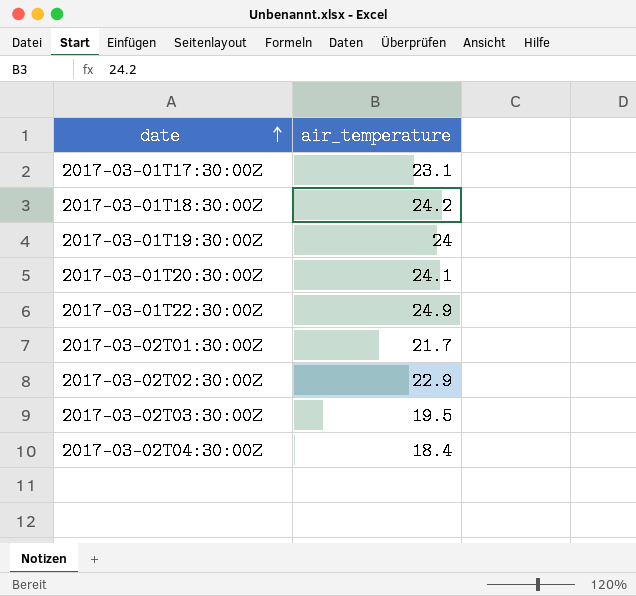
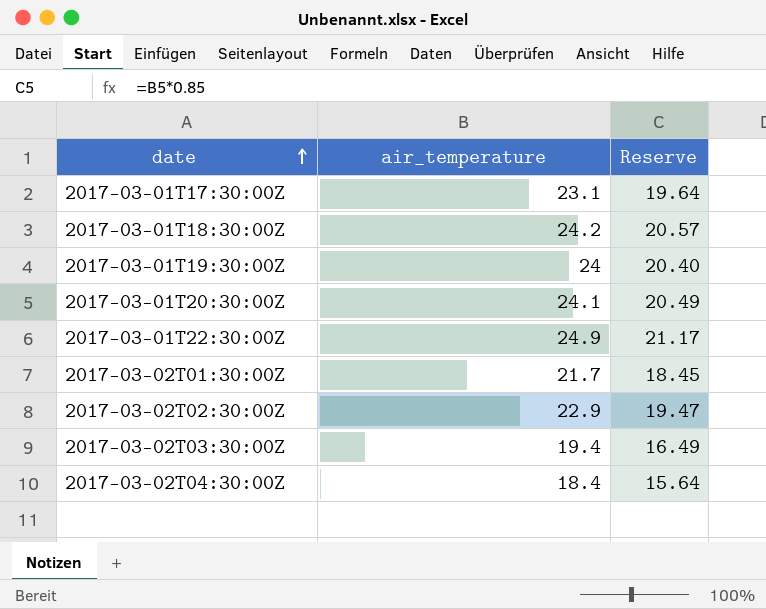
column Reserve | formula: none -> [air_temperature] * 0.85
2017-03-02T03:30:00Z | air_temperature: 19.5 -> 19.4

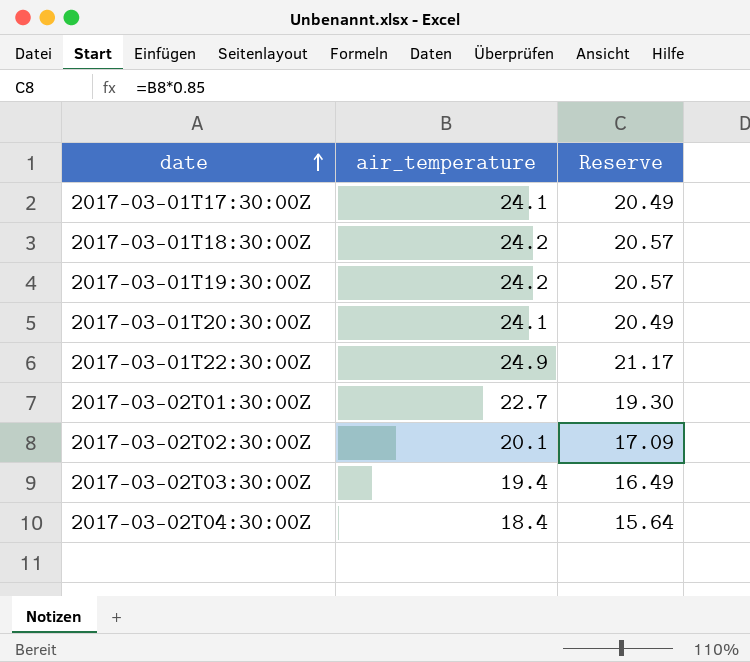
2017-03-01T17:30:00Z | air_temperature: 23.1 -> 24.1
2017-03-01T17:30:00Z | Reserve: 19.64 -> 20.49
2017-03-01T19:30:00Z | air_temperature: 24 -> 24.2
2017-03-01T19:30:00Z | Reserve: 20.40 -> 20.57
2017-03-02T01:30:00Z | air_temperature: 21.7 -> 22.7
2017-03-02T01:30:00Z | Reserve: 18.45 -> 19.30
2017-03-02T02:30:00Z | air_temperature: 22.9 -> 20.1
2017-03-02T02:30:00Z | Reserve: 19.47 -> 17.09

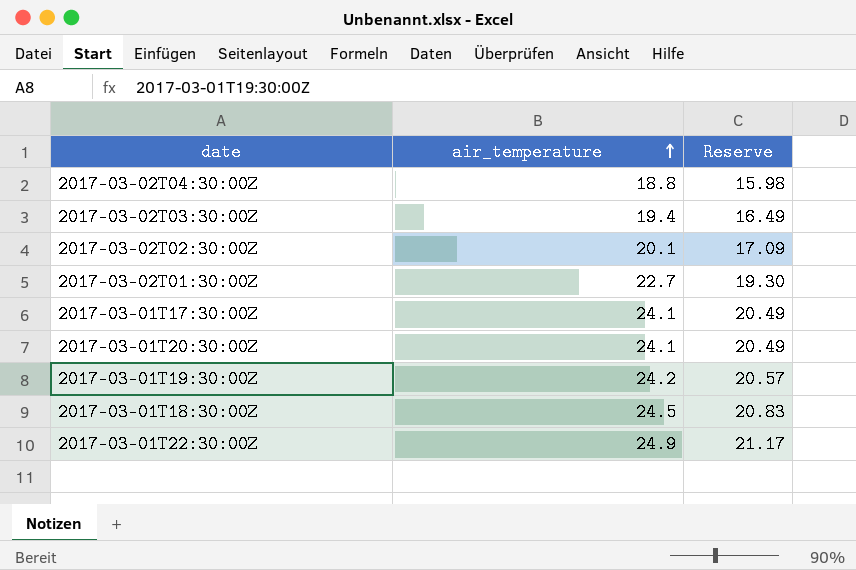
row order: date ascending -> air_temperature ascending
2017-03-02T04:30:00Z | air_temperature: 18.4 -> 18.8
2017-03-02T04:30:00Z | Reserve: 15.64 -> 15.98
2017-03-01T18:30:00Z | air_temperature: 24.2 -> 24.5
2017-03-01T18:30:00Z | Reserve: 20.57 -> 20.83

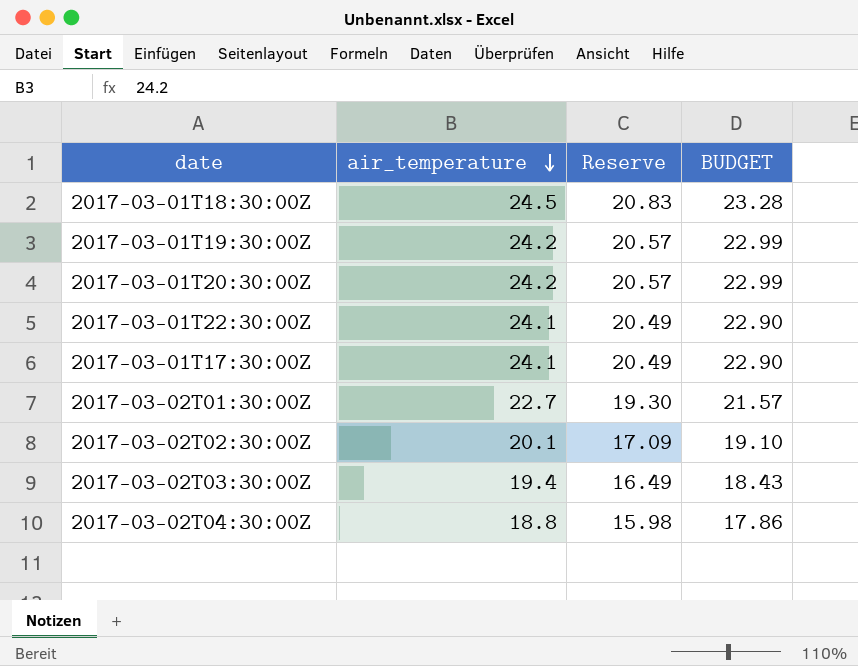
row order: air_temperature ascending -> air_temperature descending
column BUDGET | formula: none -> [air_temperature] * 0.95
2017-03-01T20:30:00Z | air_temperature: 24.1 -> 24.2
2017-03-01T20:30:00Z | Reserve: 20.49 -> 20.57
2017-03-01T22:30:00Z | air_temperature: 24.9 -> 24.1
2017-03-01T22:30:00Z | Reserve: 21.17 -> 20.49

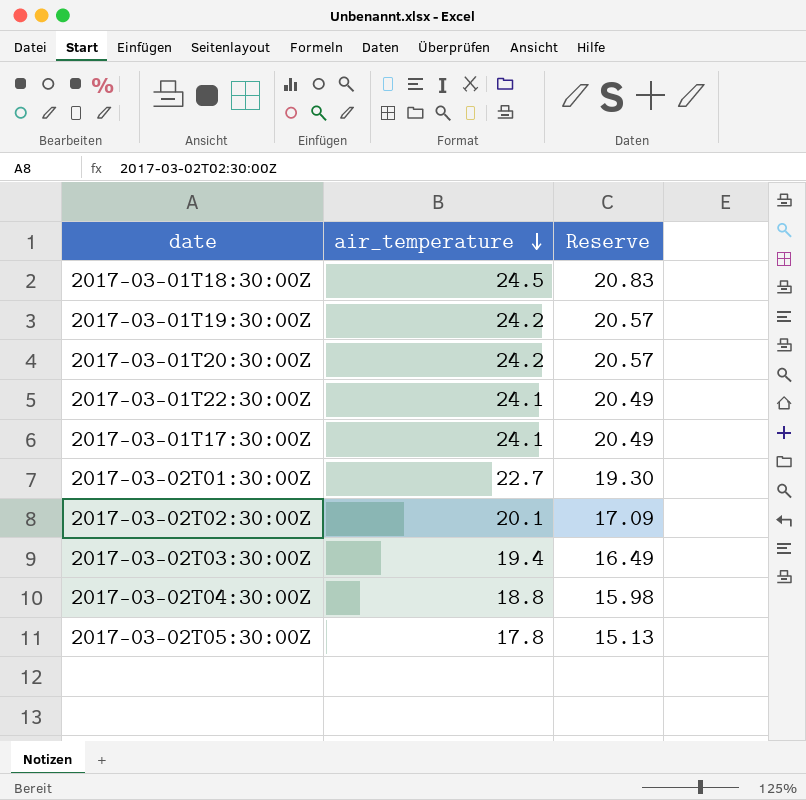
column BUDGET | formula: [air_temperature] * 0.95 -> none
row 2017-03-02T05:30:00Z: none -> 17.8 | 15.13

